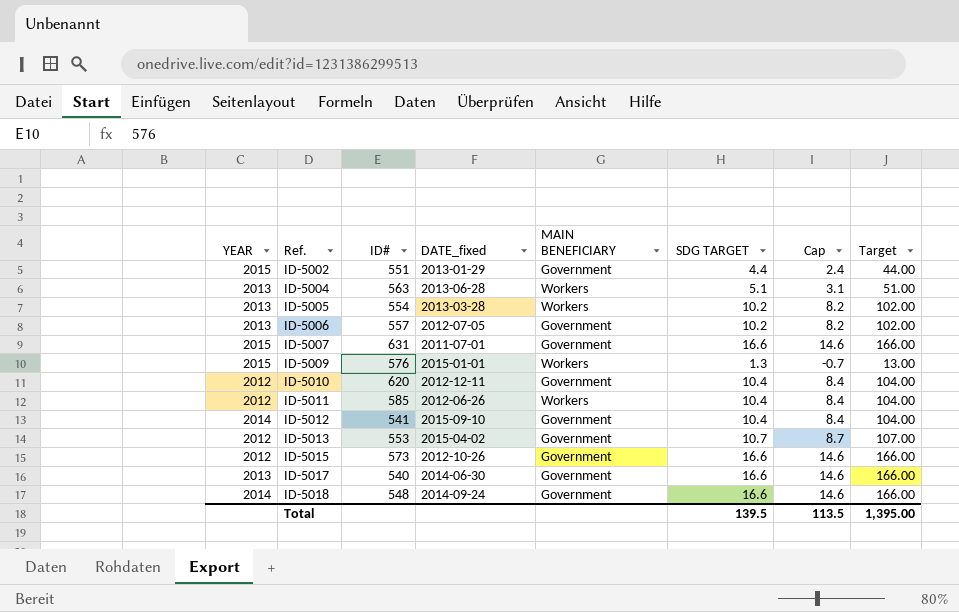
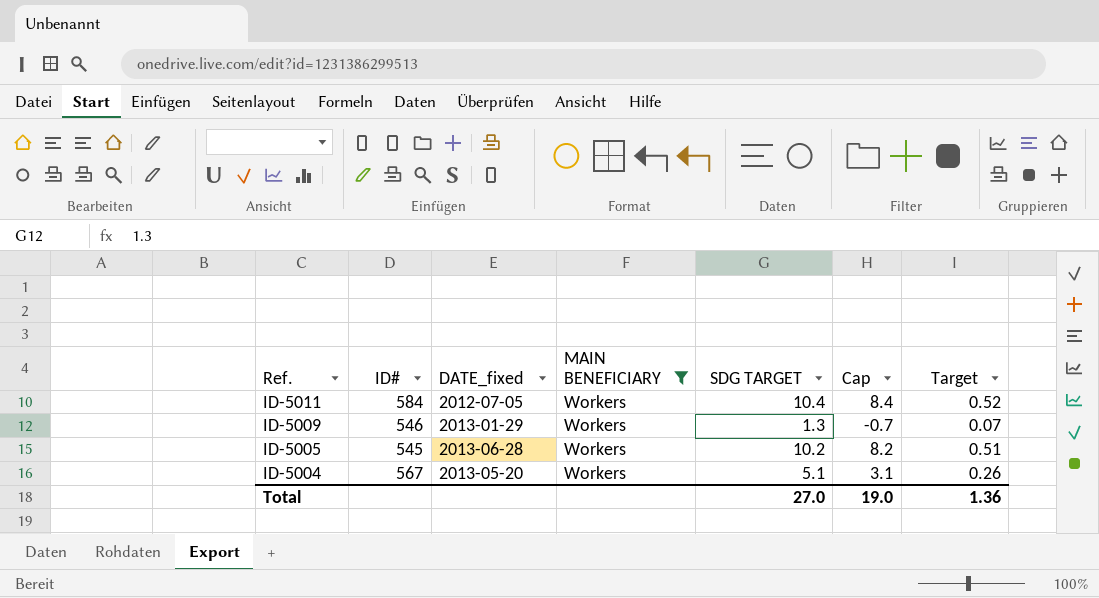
filter: none -> MAIN BENEFICIARY = Workers
row order: Ref. ascending -> Ref. descending
column YEAR | position: 1 -> none
column Target | formula: [SDG TARGET] * 10 -> [SDG TARGET] * 0.05
ID-5011 | ID#: 585 -> 584
ID-5011 | DATE_fixed: 2012-06-26 -> 2012-07-05
ID-5009 | ID#: 576 -> 546
ID-5009 | DATE_fixed: 2015-01-01 -> 2013-01-29
ID-5005 | ID#: 554 -> 545
ID-5005 | DATE_fixed: 2013-03-28 -> 2013-06-28
ID-5004 | ID#: 563 -> 567
ID-5004 | DATE_fixed: 2013-06-28 -> 2013-05-20
Total | SDG TARGET: 139.5 -> 27.0
Total | Cap: 113.5 -> 19.0
Total | Target: 1,395.00 -> 1.36

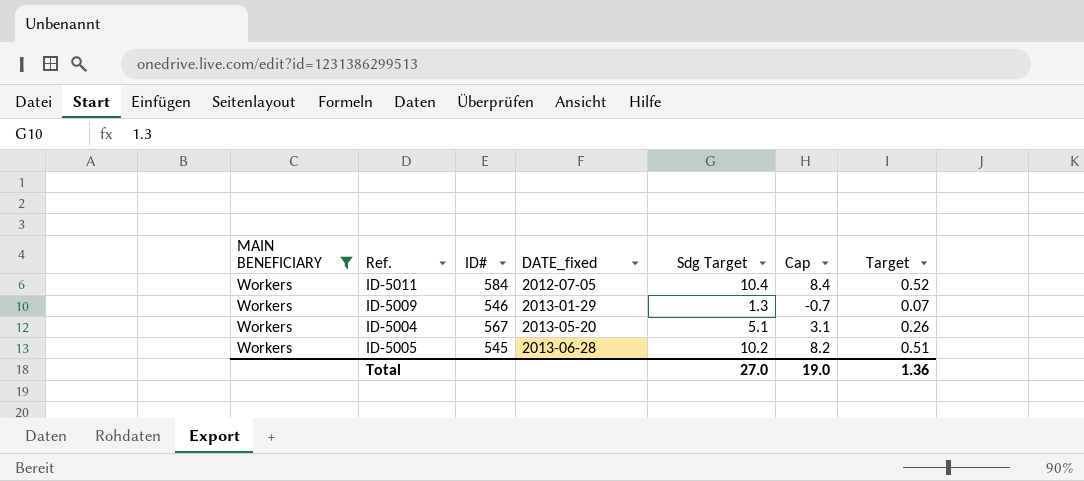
row order: Ref. descending -> DATE_fixed ascending
column MAIN BENEFICIARY | position: 4 -> 1
column name: SDG TARGET -> Sdg Target

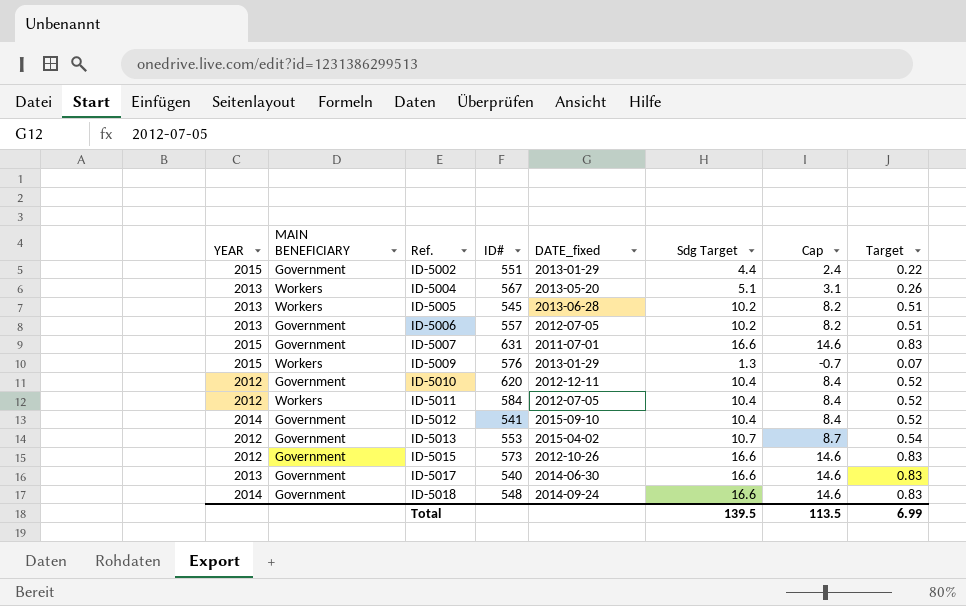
filter: MAIN BENEFICIARY = Workers -> none
row order: DATE_fixed ascending -> Ref. ascending
column YEAR | position: none -> 1
ID-5009 | ID#: 546 -> 576
Total | Sdg Target: 27.0 -> 139.5
Total | Cap: 19.0 -> 113.5
Total | Target: 1.36 -> 6.99

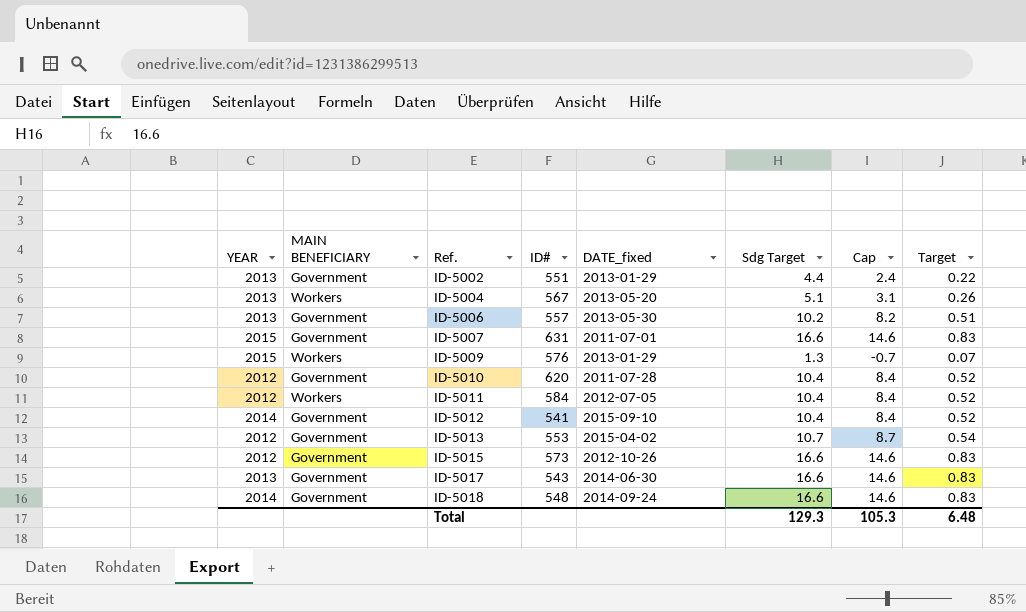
row ID-5005: 2013 | Workers | 545 | 2013-06-28 | 10.2 | 8.2 | 0.51 -> none
ID-5002 | YEAR: 2015 -> 2013
ID-5006 | DATE_fixed: 2012-07-05 -> 2013-05-30
ID-5010 | DATE_fixed: 2012-12-11 -> 2011-07-28
ID-5017 | ID#: 540 -> 543
Total | Sdg Target: 139.5 -> 129.3
Total | Cap: 113.5 -> 105.3
Total | Target: 6.99 -> 6.48

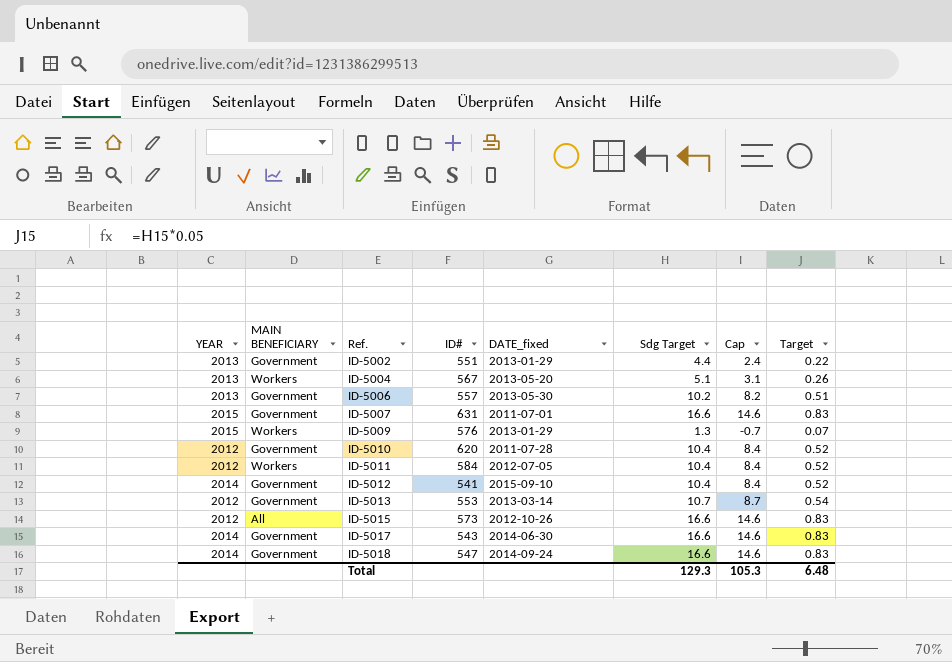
ID-5013 | DATE_fixed: 2015-04-02 -> 2013-03-14
ID-5015 | MAIN BENEFICIARY: Government -> All
ID-5017 | YEAR: 2013 -> 2014
ID-5018 | ID#: 548 -> 547

